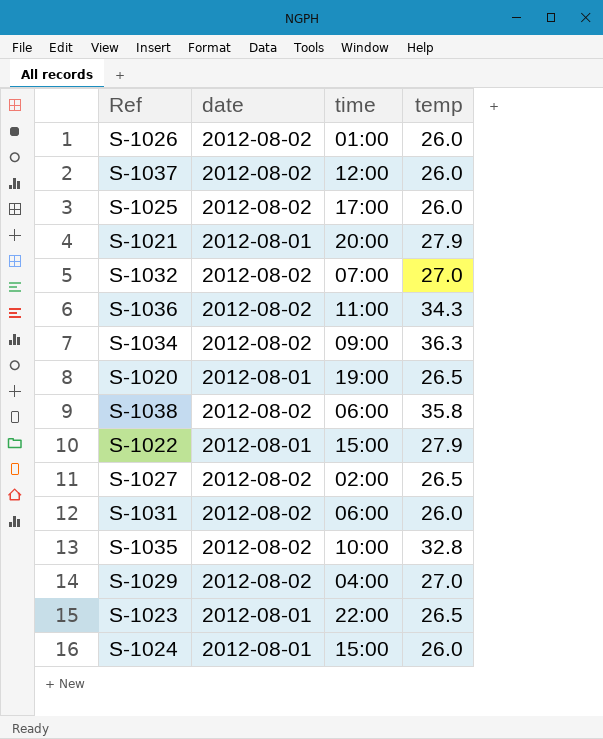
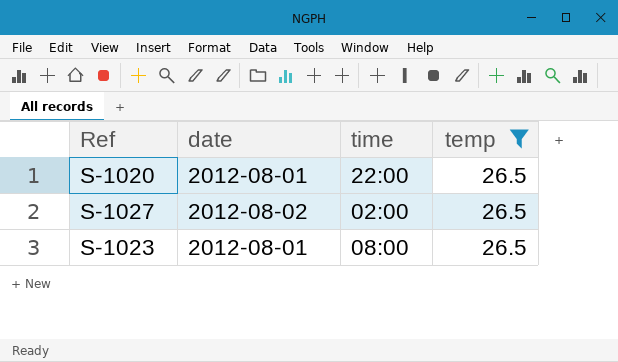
filter: none -> temp = 26.5
S-1020 | time: 19:00 -> 22:00
S-1023 | time: 22:00 -> 08:00

